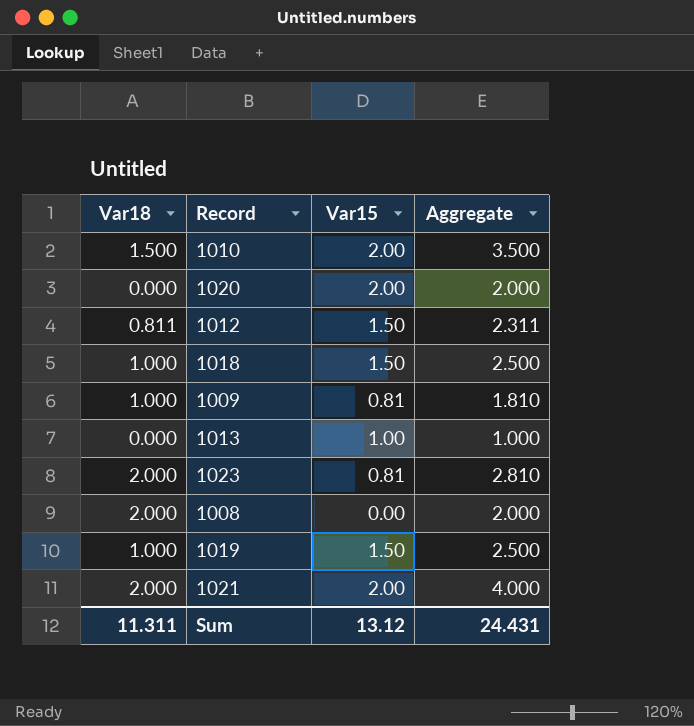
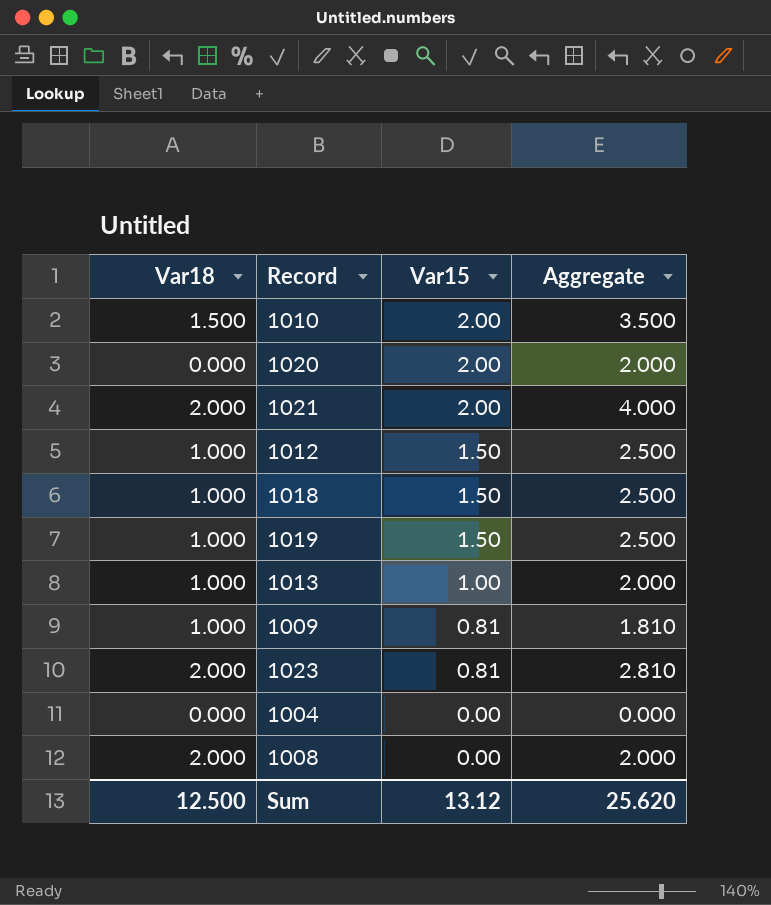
row order: none -> Var15 descending
1012 | Var18: 0.811 -> 1.000
1012 | Aggregate: 2.311 -> 2.500
1013 | Var18: 0.000 -> 1.000
1013 | Aggregate: 1.000 -> 2.000
row 1004: none -> 0.000 | 0.00 | 0.000
Sum | Var18: 11.311 -> 12.500
Sum | Aggregate: 24.431 -> 25.620

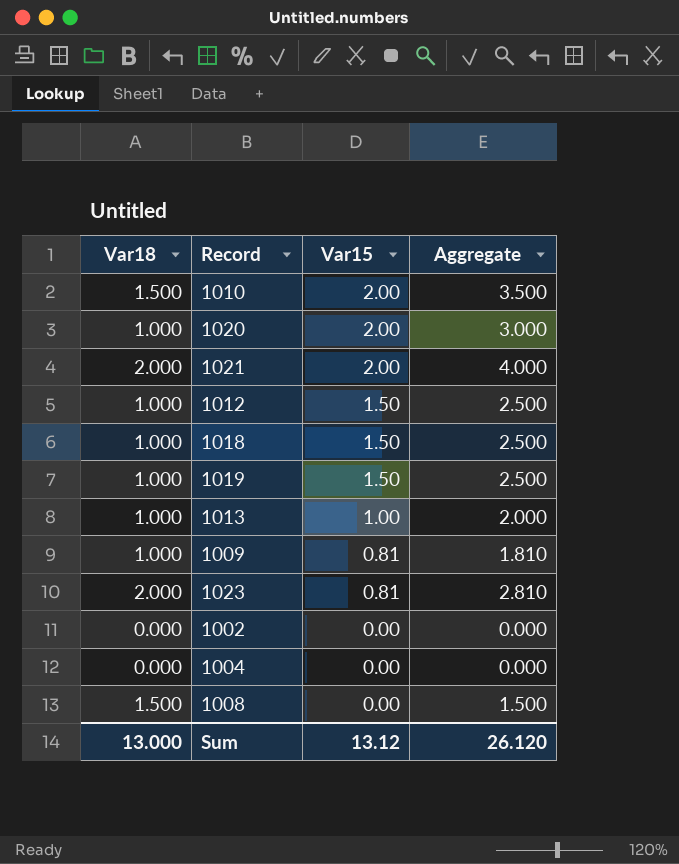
1020 | Var18: 0.000 -> 1.000
1020 | Aggregate: 2.000 -> 3.000
row 1002: none -> 0.000 | 0.00 | 0.000
1008 | Var18: 2.000 -> 1.500
1008 | Aggregate: 2.000 -> 1.500
Sum | Var18: 12.500 -> 13.000
Sum | Aggregate: 25.620 -> 26.120

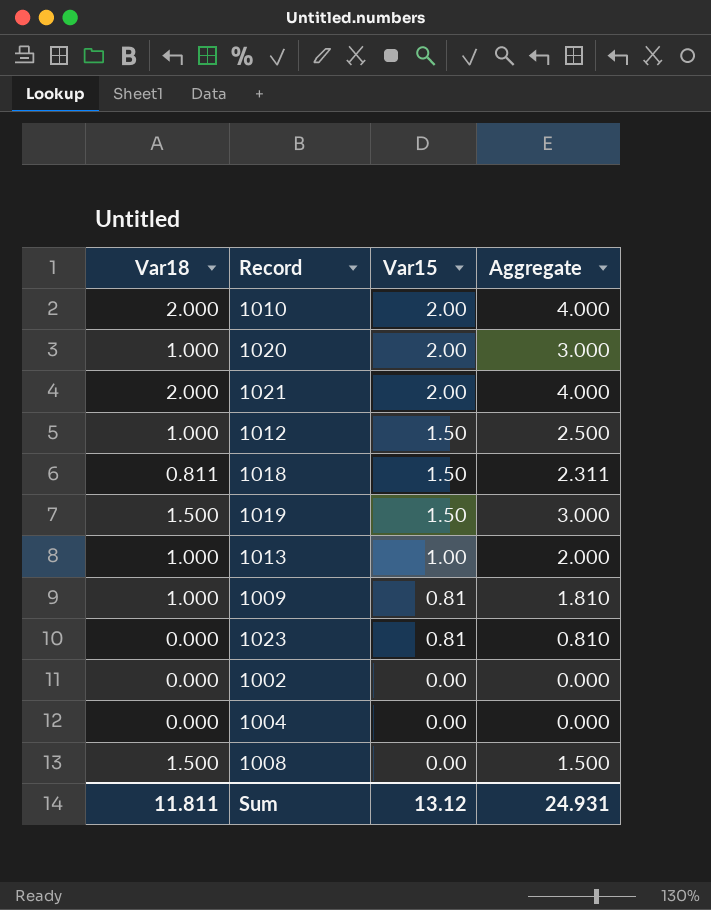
1010 | Var18: 1.500 -> 2.000
1010 | Aggregate: 3.500 -> 4.000
1018 | Var18: 1.000 -> 0.811
1018 | Aggregate: 2.500 -> 2.311
1019 | Var18: 1.000 -> 1.500
1019 | Aggregate: 2.500 -> 3.000
1023 | Var18: 2.000 -> 0.000
1023 | Aggregate: 2.810 -> 0.810
Sum | Var18: 13.000 -> 11.811
Sum | Aggregate: 26.120 -> 24.931

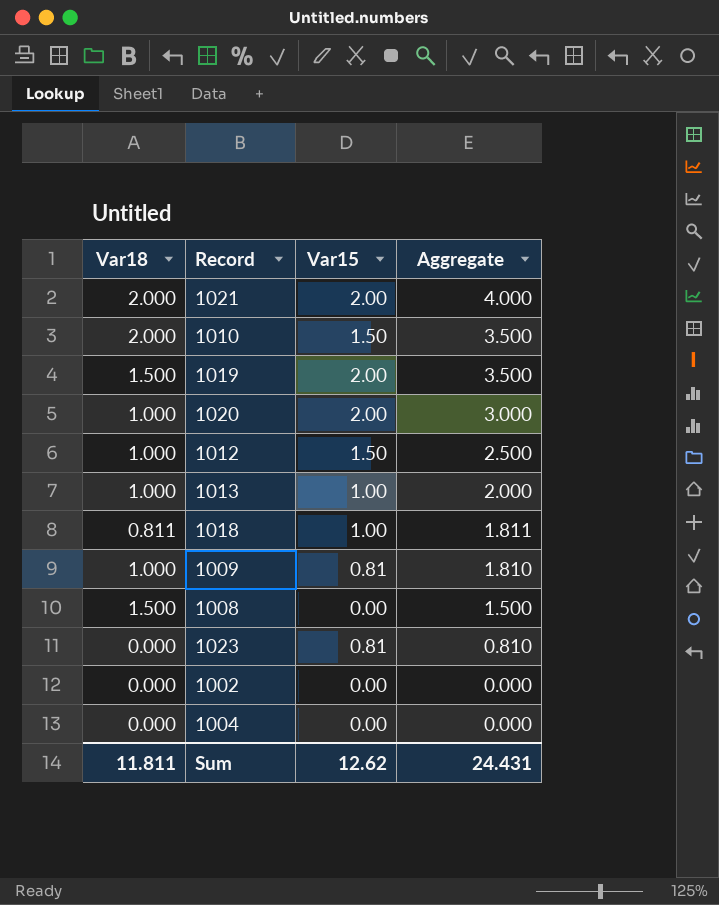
row order: Var15 descending -> Aggregate descending
1010 | Var15: 2.00 -> 1.50
1010 | Aggregate: 4.000 -> 3.500
1019 | Var15: 1.50 -> 2.00
1019 | Aggregate: 3.000 -> 3.500
1018 | Var15: 1.50 -> 1.00
1018 | Aggregate: 2.311 -> 1.811
Sum | Var15: 13.12 -> 12.62
Sum | Aggregate: 24.931 -> 24.431

